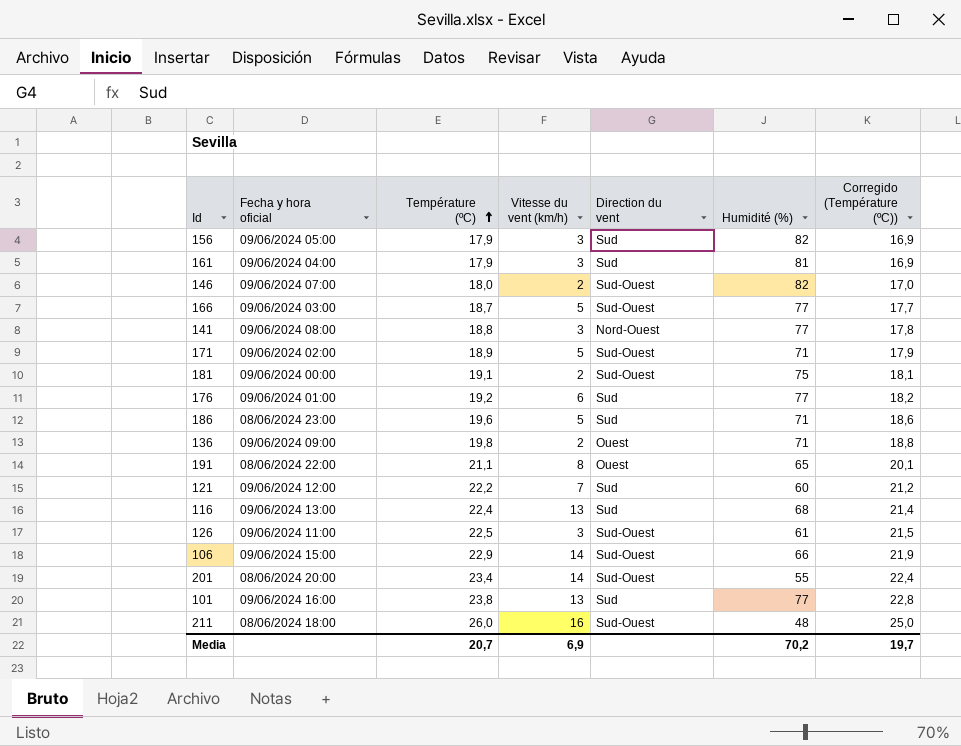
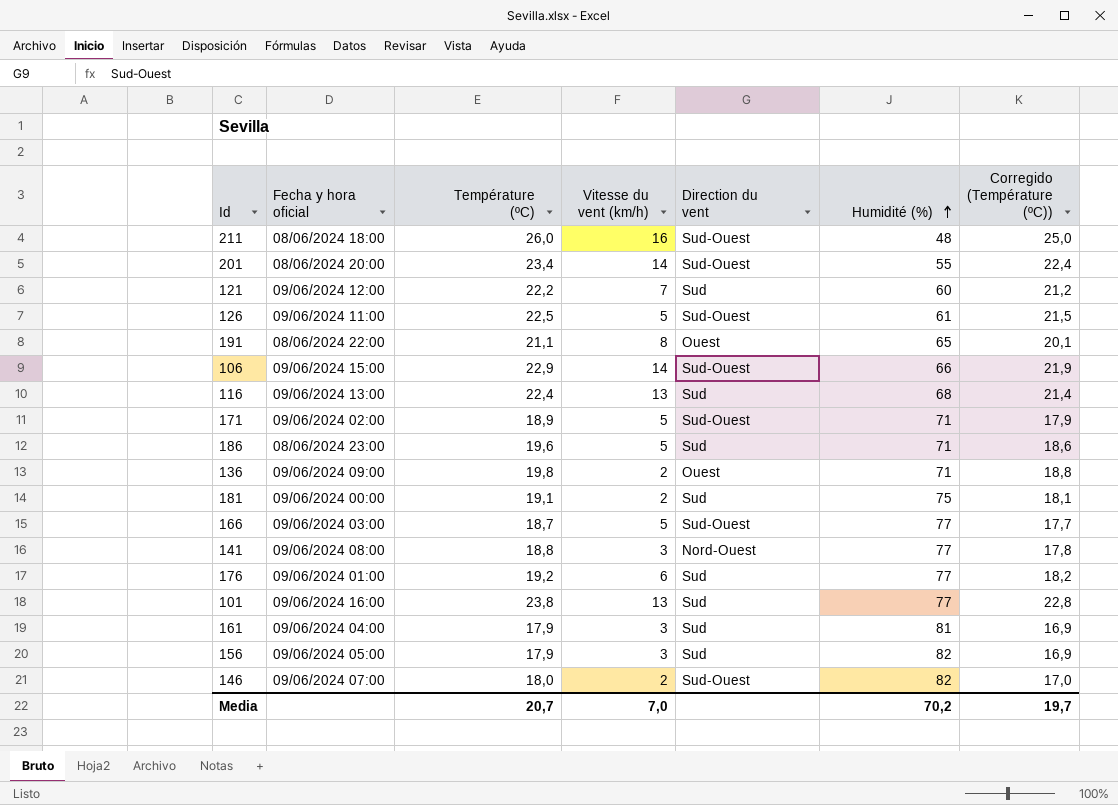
row order: Température (ºC) ascending -> Humidité (%) ascending
126 | Vitesse du vent (km/h): 3 -> 5
181 | Direction du vent: Sud-Ouest -> Sud
Media | Vitesse du vent (km/h): 6,9 -> 7,0

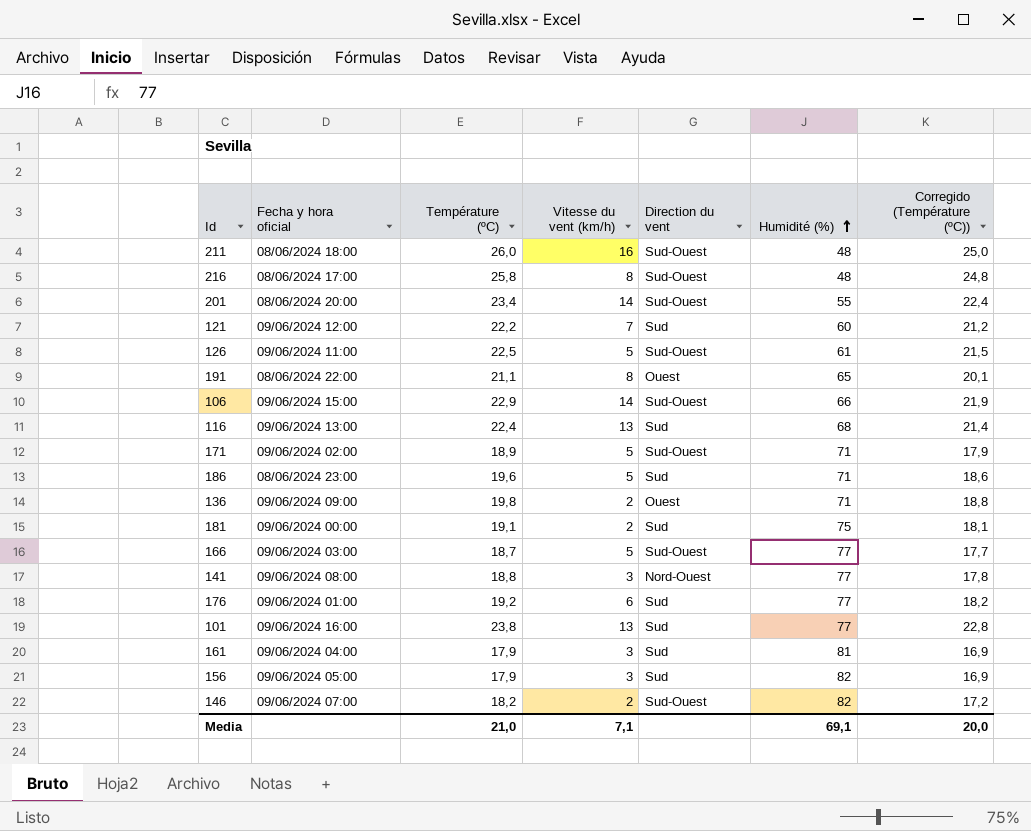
row 216: none -> 08/06/2024 17:00 | 25,8 | 8 | Sud-Ouest | 48 | 24,8
146 | Température (ºC): 18,0 -> 18,2
146 | Corregido (Température (ºC)): 17,0 -> 17,2
Media | Température (ºC): 20,7 -> 21,0
Media | Vitesse du vent (km/h): 7,0 -> 7,1
Media | Humidité (%): 70,2 -> 69,1
Media | Corregido (Température (ºC)): 19,7 -> 20,0

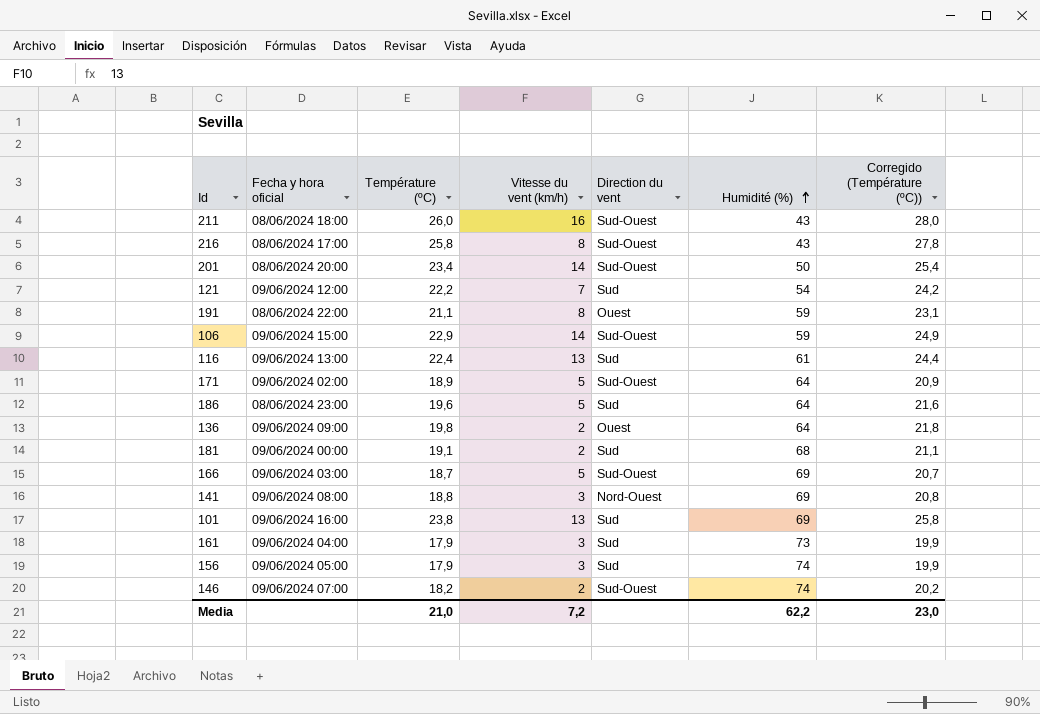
column Corregido (Température (ºC)) | formula: [Température (ºC)] - 1 -> [Température (ºC)] + 2
row 126: 09/06/2024 11:00 | 22,5 | 5 | Sud-Ouest | 61 | 21,5 -> none
row 176: 09/06/2024 01:00 | 19,2 | 6 | Sud | 77 | 18,2 -> none
211 | Humidité (%): 48 -> 43
216 | Humidité (%): 48 -> 43
201 | Humidité (%): 55 -> 50
121 | Humidité (%): 60 -> 54
191 | Humidité (%): 65 -> 59
106 | Humidité (%): 66 -> 59
116 | Humidité (%): 68 -> 61
171 | Humidité (%): 71 -> 64
186 | Humidité (%): 71 -> 64
136 | Humidité (%): 71 -> 64
181 | Humidité (%): 75 -> 68
166 | Humidité (%): 77 -> 69
141 | Humidité (%): 77 -> 69
101 | Humidité (%): 77 -> 69
161 | Humidité (%): 81 -> 73
156 | Humidité (%): 82 -> 74
146 | Humidité (%): 82 -> 74
Media | Vitesse du vent (km/h): 7,1 -> 7,2
Media | Humidité (%): 69,1 -> 62,2
Media | Corregido (Température (ºC)): 20,0 -> 23,0

